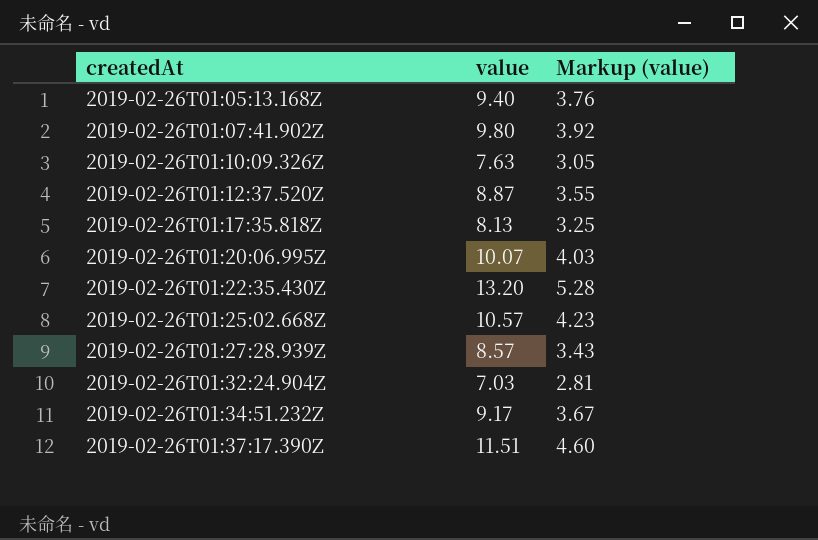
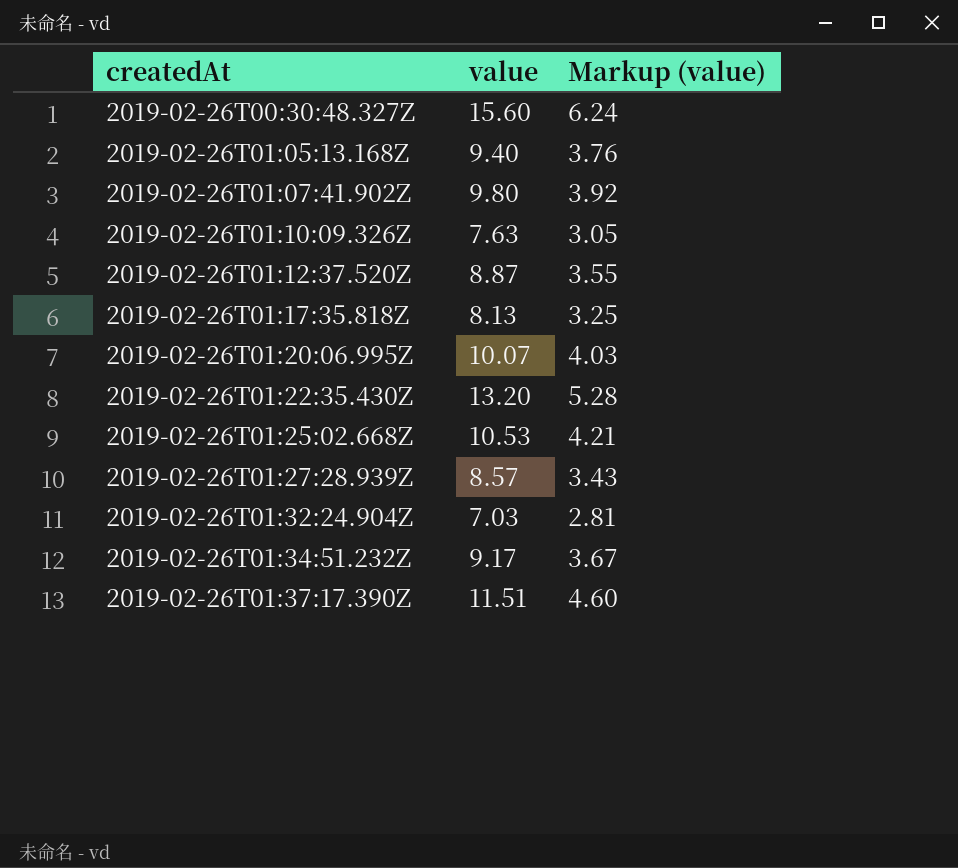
row 2019-02-26T00:30:48.327Z: none -> 15.60 | 6.24
2019-02-26T01:25:02.668Z | value: 10.57 -> 10.53
2019-02-26T01:25:02.668Z | Markup (value): 4.23 -> 4.21

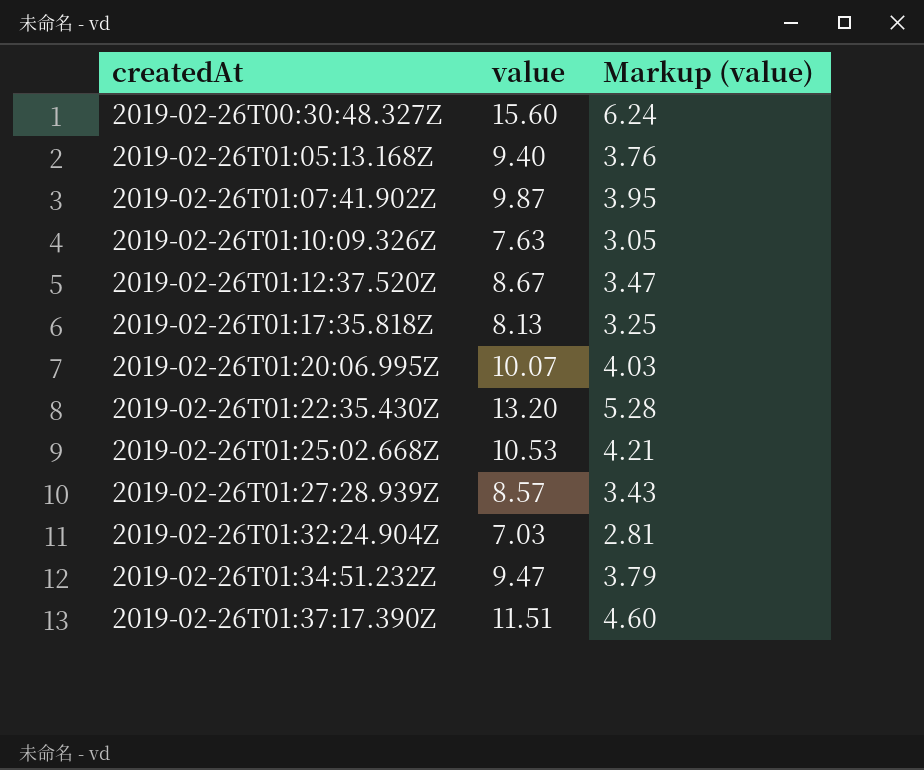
2019-02-26T01:07:41.902Z | value: 9.80 -> 9.87
2019-02-26T01:07:41.902Z | Markup (value): 3.92 -> 3.95
2019-02-26T01:12:37.520Z | value: 8.87 -> 8.67
2019-02-26T01:12:37.520Z | Markup (value): 3.55 -> 3.47
2019-02-26T01:34:51.232Z | value: 9.17 -> 9.47
2019-02-26T01:34:51.232Z | Markup (value): 3.67 -> 3.79

